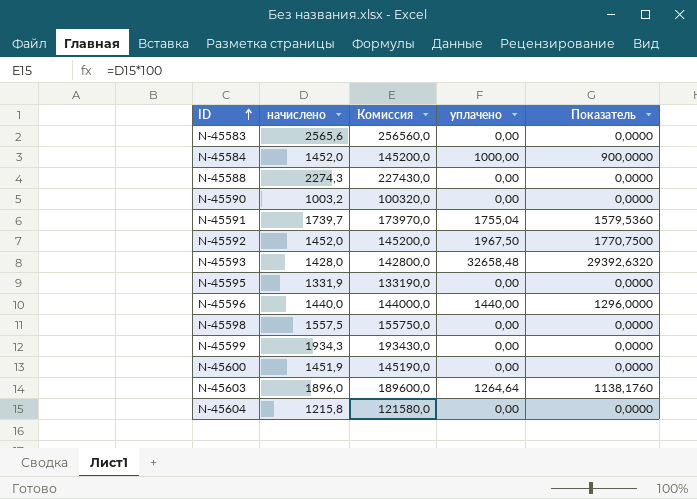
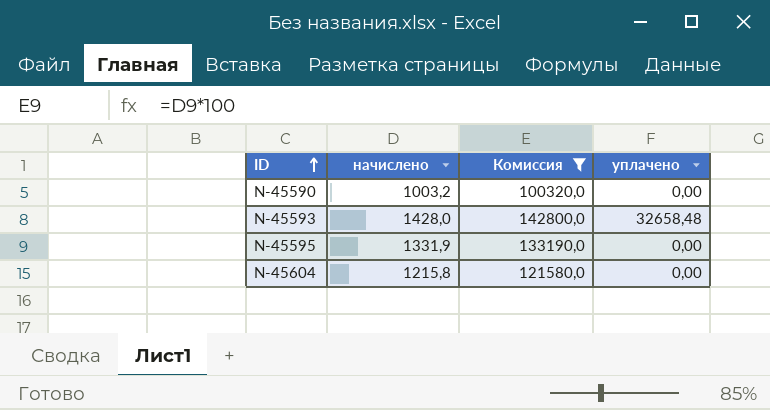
filter: none -> Комиссия <= 142800,0
column Показатель | formula: [уплачено] * 0,9 -> none

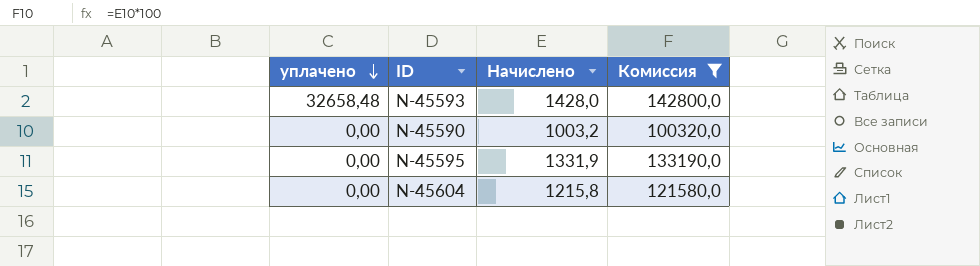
row order: ID ascending -> уплачено descending
column уплачено | position: 4 -> 1
column name: начислено -> Начислено

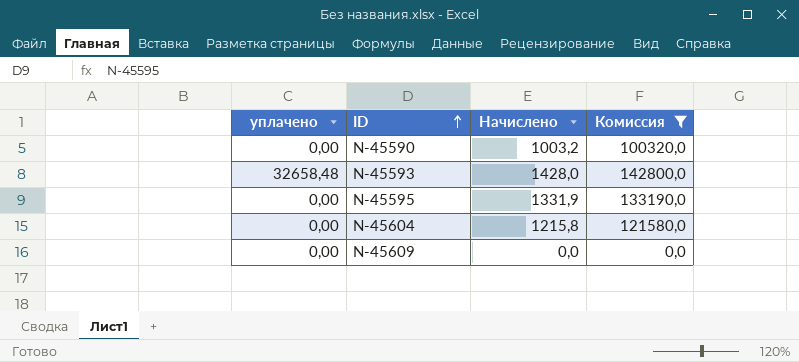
row order: уплачено descending -> ID ascending
row N-45609: none -> 0,00 | 0,0 | 0,0

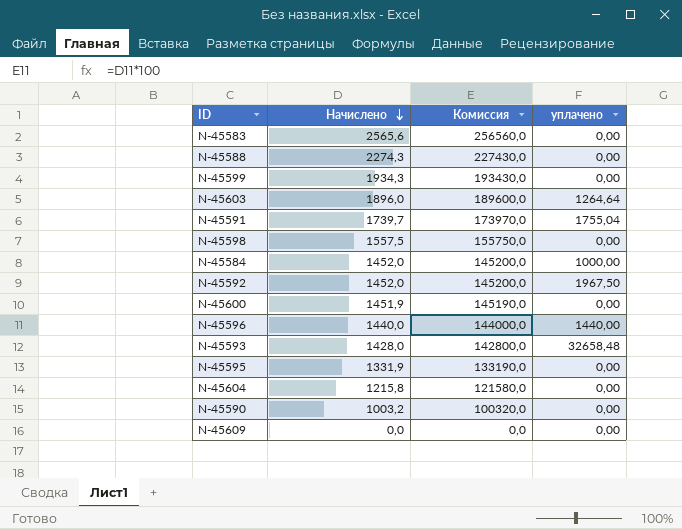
filter: Комиссия <= 142800,0 -> none
row order: ID ascending -> Начислено descending
column уплачено | position: 1 -> 4

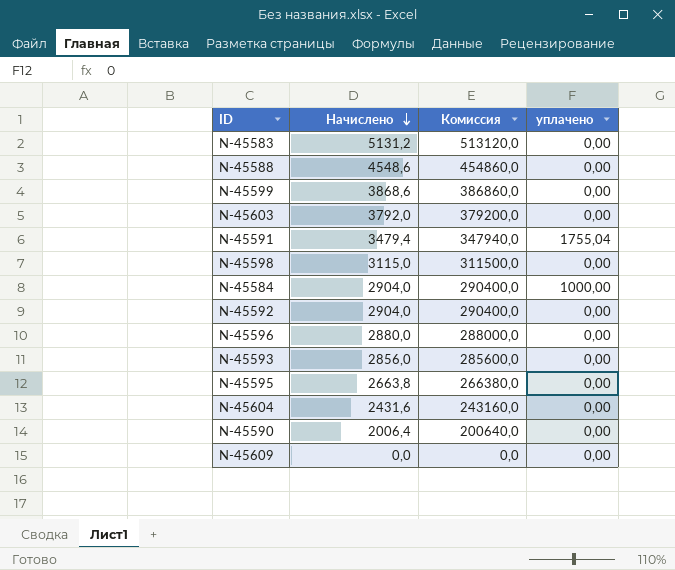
row N-45600: 1451,9 | 145190,0 | 0,00 -> none
N-45583 | Начислено: 2565,6 -> 5131,2
N-45583 | Комиссия: 256560,0 -> 513120,0
N-45588 | Начислено: 2274,3 -> 4548,6
N-45588 | Комиссия: 227430,0 -> 454860,0
N-45599 | Начислено: 1934,3 -> 3868,6
N-45599 | Комиссия: 193430,0 -> 386860,0
N-45603 | Начислено: 1896,0 -> 3792,0
N-45603 | Комиссия: 189600,0 -> 379200,0
N-45603 | уплачено: 1264,64 -> 0,00
N-45591 | Начислено: 1739,7 -> 3479,4
N-45591 | Комиссия: 173970,0 -> 347940,0
N-45598 | Начислено: 1557,5 -> 3115,0
N-45598 | Комиссия: 155750,0 -> 311500,0
N-45584 | Начислено: 1452,0 -> 2904,0
N-45584 | Комиссия: 145200,0 -> 290400,0
N-45592 | Начислено: 1452,0 -> 2904,0
N-45592 | Комиссия: 145200,0 -> 290400,0
N-45592 | уплачено: 1967,50 -> 0,00
N-45596 | Начислено: 1440,0 -> 2880,0
N-45596 | Комиссия: 144000,0 -> 288000,0
N-45596 | уплачено: 1440,00 -> 0,00
N-45593 | Начислено: 1428,0 -> 2856,0
N-45593 | Комиссия: 142800,0 -> 285600,0
N-45593 | уплачено: 32658,48 -> 0,00
N-45595 | Начислено: 1331,9 -> 2663,8
N-45595 | Комиссия: 133190,0 -> 266380,0
N-45604 | Начислено: 1215,8 -> 2431,6
N-45604 | Комиссия: 121580,0 -> 243160,0
N-45590 | Начислено: 1003,2 -> 2006,4
N-45590 | Комиссия: 100320,0 -> 200640,0

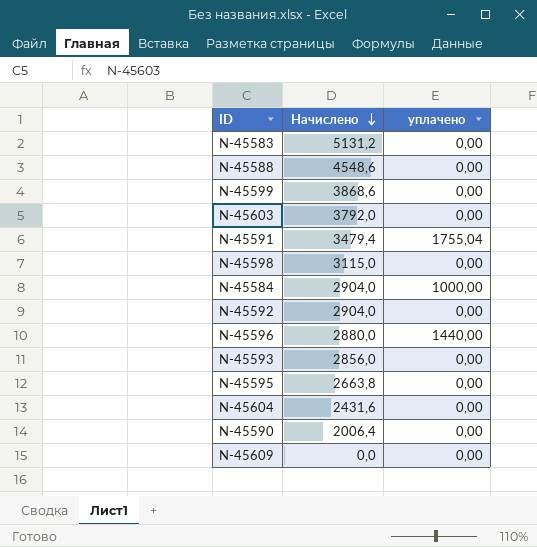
column Комиссия | formula: [Начислено] * 100 -> none
N-45596 | уплачено: 0,00 -> 1440,00

